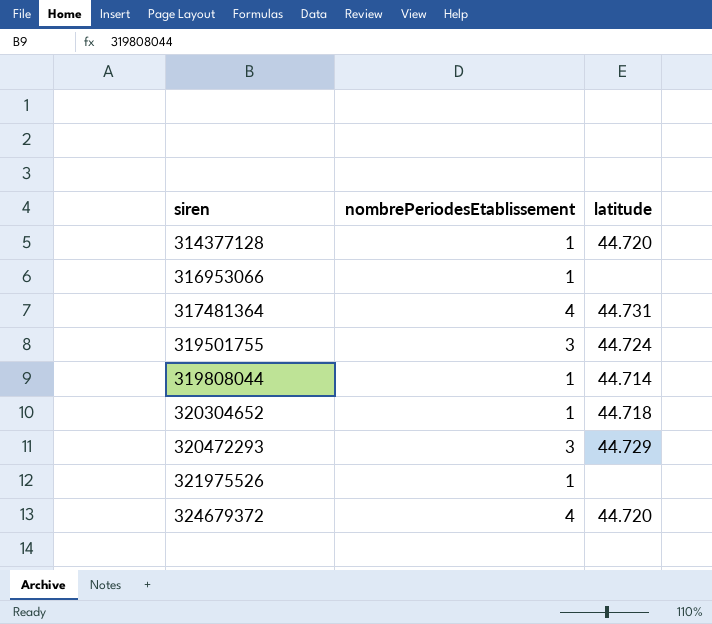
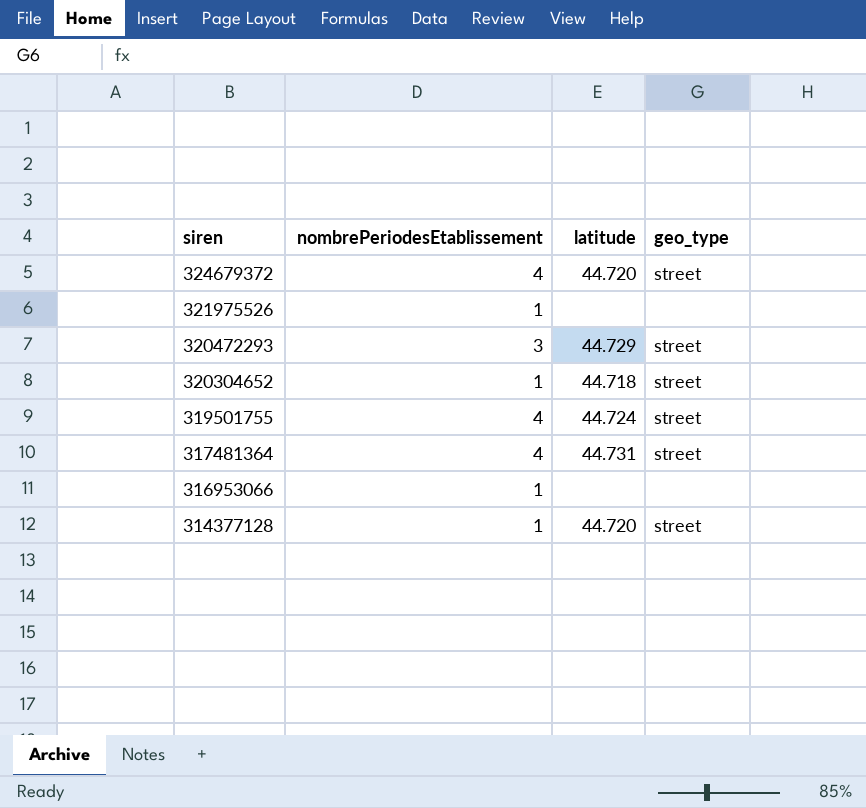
row order: siren ascending -> siren descending
column geo_type | position: none -> 4
row 319808044: 1 | 44.714 -> none
319501755 | nombrePeriodesEtablissement: 3 -> 4

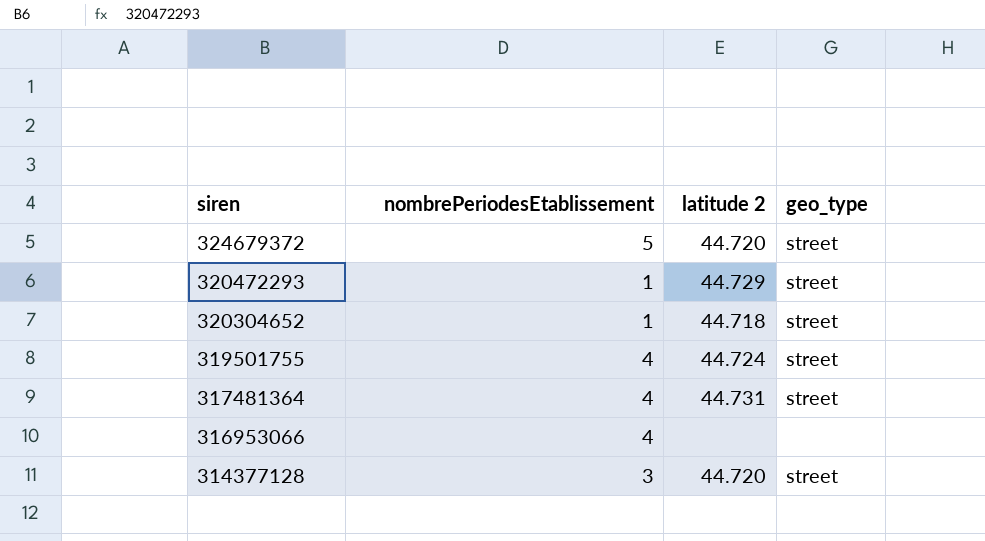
column name: latitude -> latitude 2
row 321975526: 1 | none | none -> none
324679372 | nombrePeriodesEtablissement: 4 -> 5
320472293 | nombrePeriodesEtablissement: 3 -> 1
316953066 | nombrePeriodesEtablissement: 1 -> 4
314377128 | nombrePeriodesEtablissement: 1 -> 3

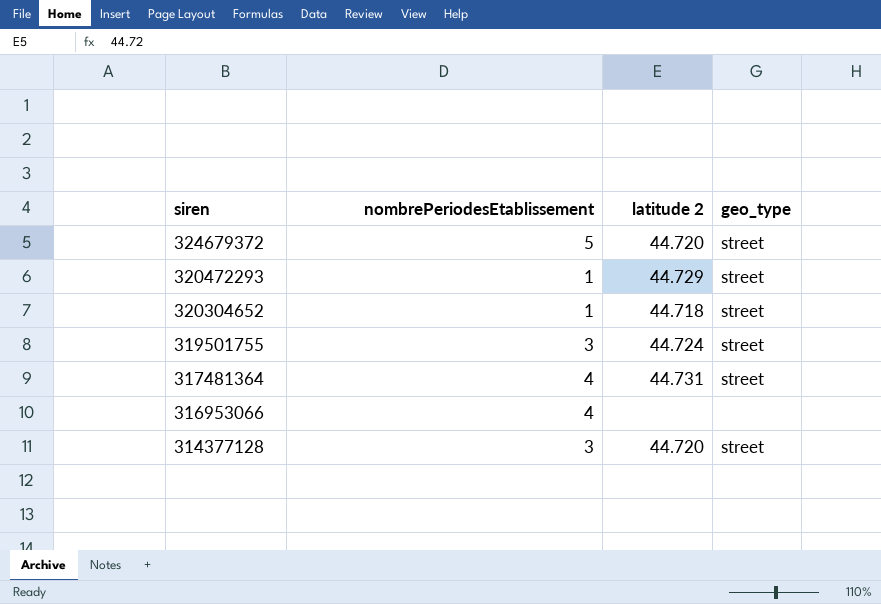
319501755 | nombrePeriodesEtablissement: 4 -> 3

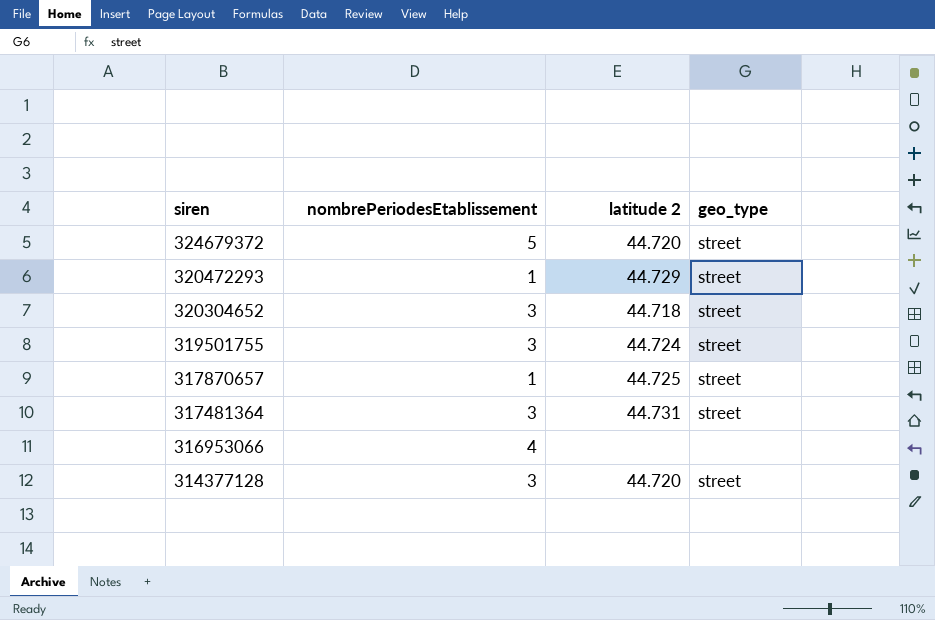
320304652 | nombrePeriodesEtablissement: 1 -> 3
row 317870657: none -> 1 | 44.725 | street
317481364 | nombrePeriodesEtablissement: 4 -> 3

